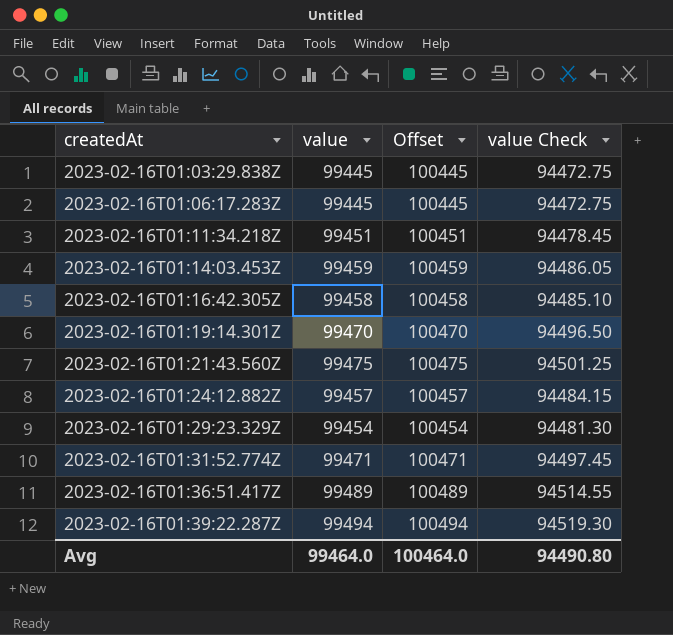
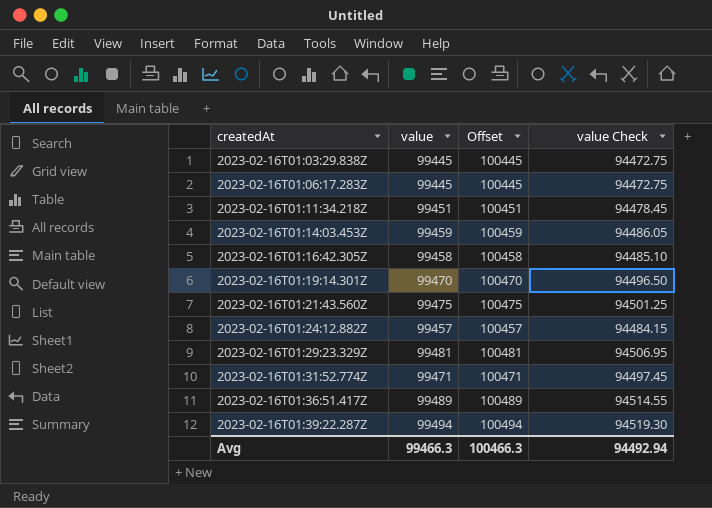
2023-02-16T01:29:23.329Z | value: 99454 -> 99481
2023-02-16T01:29:23.329Z | Offset: 100454 -> 100481
2023-02-16T01:29:23.329Z | value Check: 94481.30 -> 94506.95
Avg | value: 99464.0 -> 99466.3
Avg | Offset: 100464.0 -> 100466.3
Avg | value Check: 94490.80 -> 94492.94

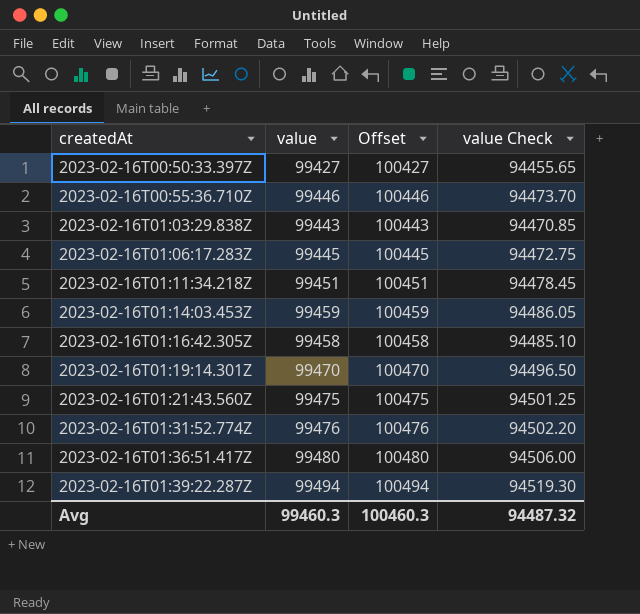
row 2023-02-16T01:24:12.882Z: 99457 | 100457 | 94484.15 -> none
row 2023-02-16T01:29:23.329Z: 99481 | 100481 | 94506.95 -> none
row 2023-02-16T00:50:33.397Z: none -> 99427 | 100427 | 94455.65
row 2023-02-16T00:55:36.710Z: none -> 99446 | 100446 | 94473.70
2023-02-16T01:03:29.838Z | value: 99445 -> 99443
2023-02-16T01:03:29.838Z | Offset: 100445 -> 100443
2023-02-16T01:03:29.838Z | value Check: 94472.75 -> 94470.85
2023-02-16T01:31:52.774Z | value: 99471 -> 99476
2023-02-16T01:31:52.774Z | Offset: 100471 -> 100476
2023-02-16T01:31:52.774Z | value Check: 94497.45 -> 94502.20
2023-02-16T01:36:51.417Z | value: 99489 -> 99480
2023-02-16T01:36:51.417Z | Offset: 100489 -> 100480
2023-02-16T01:36:51.417Z | value Check: 94514.55 -> 94506.00
Avg | value: 99466.3 -> 99460.3
Avg | Offset: 100466.3 -> 100460.3
Avg | value Check: 94492.94 -> 94487.32

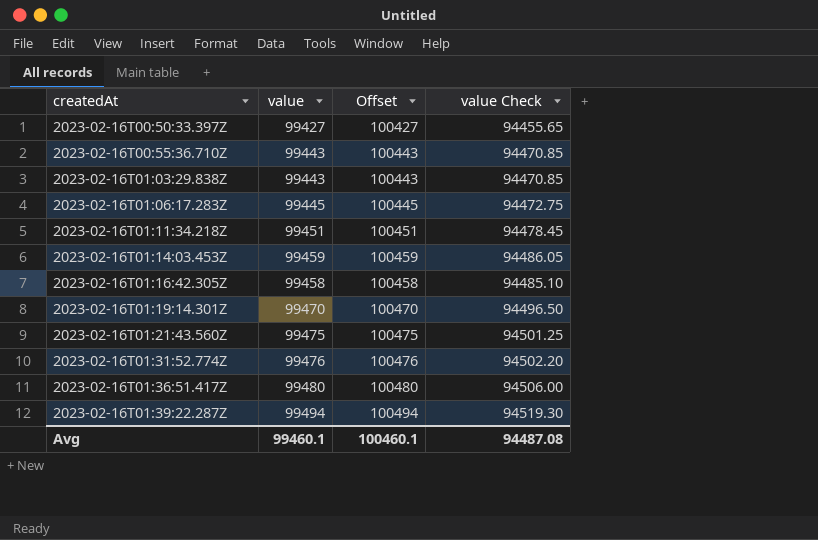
2023-02-16T00:55:36.710Z | value: 99446 -> 99443
2023-02-16T00:55:36.710Z | Offset: 100446 -> 100443
2023-02-16T00:55:36.710Z | value Check: 94473.70 -> 94470.85
Avg | value: 99460.3 -> 99460.1
Avg | Offset: 100460.3 -> 100460.1
Avg | value Check: 94487.32 -> 94487.08

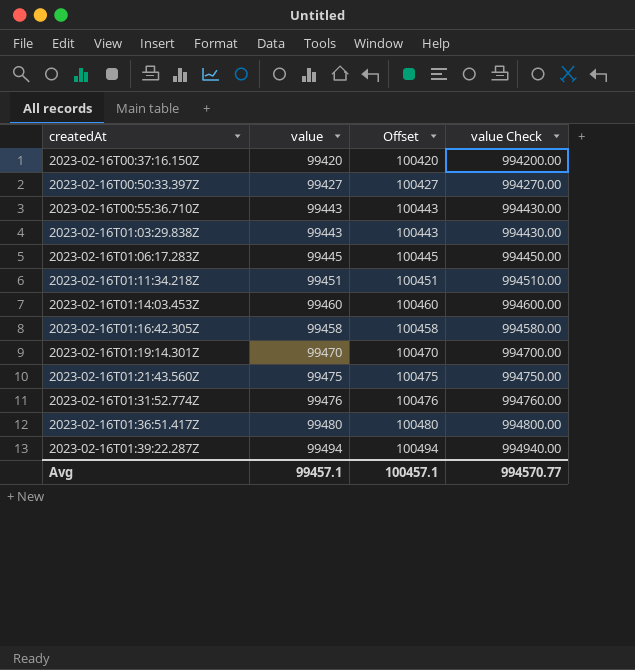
column value Check | formula: [value] * 0.95 -> [value] * 10
row 2023-02-16T00:37:16.150Z: none -> 99420 | 100420 | 994200.00
2023-02-16T01:14:03.453Z | value: 99459 -> 99460
2023-02-16T01:14:03.453Z | Offset: 100459 -> 100460
Avg | value: 99460.1 -> 99457.1
Avg | Offset: 100460.1 -> 100457.1
Avg | value Check: 94487.08 -> 994570.77

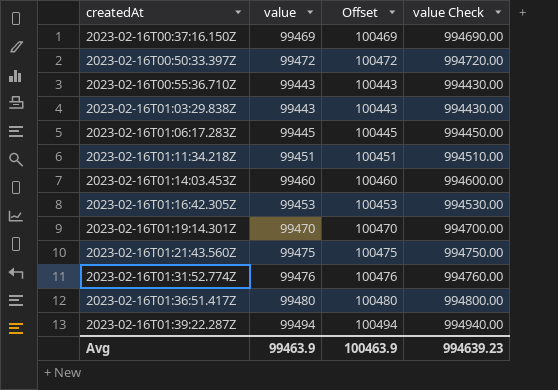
2023-02-16T00:37:16.150Z | value: 99420 -> 99469
2023-02-16T00:37:16.150Z | Offset: 100420 -> 100469
2023-02-16T00:37:16.150Z | value Check: 994200.00 -> 994690.00
2023-02-16T00:50:33.397Z | value: 99427 -> 99472
2023-02-16T00:50:33.397Z | Offset: 100427 -> 100472
2023-02-16T00:50:33.397Z | value Check: 994270.00 -> 994720.00
2023-02-16T01:16:42.305Z | value: 99458 -> 99453
2023-02-16T01:16:42.305Z | Offset: 100458 -> 100453
2023-02-16T01:16:42.305Z | value Check: 994580.00 -> 994530.00
Avg | value: 99457.1 -> 99463.9
Avg | Offset: 100457.1 -> 100463.9
Avg | value Check: 994570.77 -> 994639.23

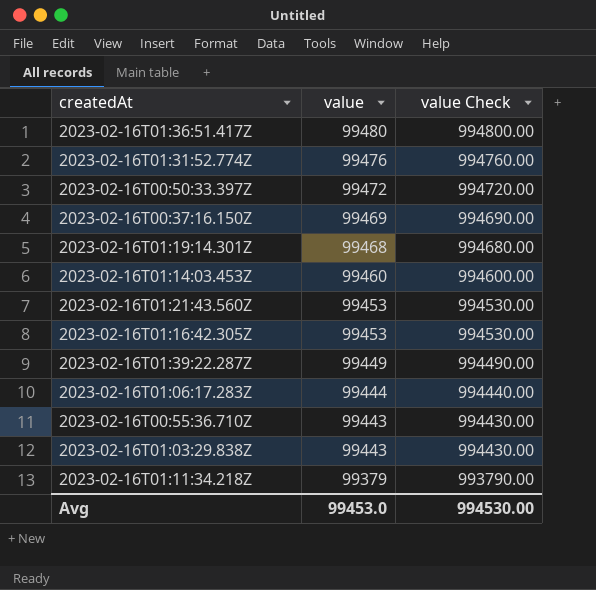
row order: createdAt ascending -> value descending
column Offset | formula: [value] + 1000 -> none
2023-02-16T01:19:14.301Z | value: 99470 -> 99468
2023-02-16T01:19:14.301Z | value Check: 994700.00 -> 994680.00
2023-02-16T01:21:43.560Z | value: 99475 -> 99453
2023-02-16T01:21:43.560Z | value Check: 994750.00 -> 994530.00
2023-02-16T01:39:22.287Z | value: 99494 -> 99449
2023-02-16T01:39:22.287Z | value Check: 994940.00 -> 994490.00
2023-02-16T01:06:17.283Z | value: 99445 -> 99444
2023-02-16T01:06:17.283Z | value Check: 994450.00 -> 994440.00
2023-02-16T01:11:34.218Z | value: 99451 -> 99379
2023-02-16T01:11:34.218Z | value Check: 994510.00 -> 993790.00
Avg | value: 99463.9 -> 99453.0
Avg | value Check: 994639.23 -> 994530.00

